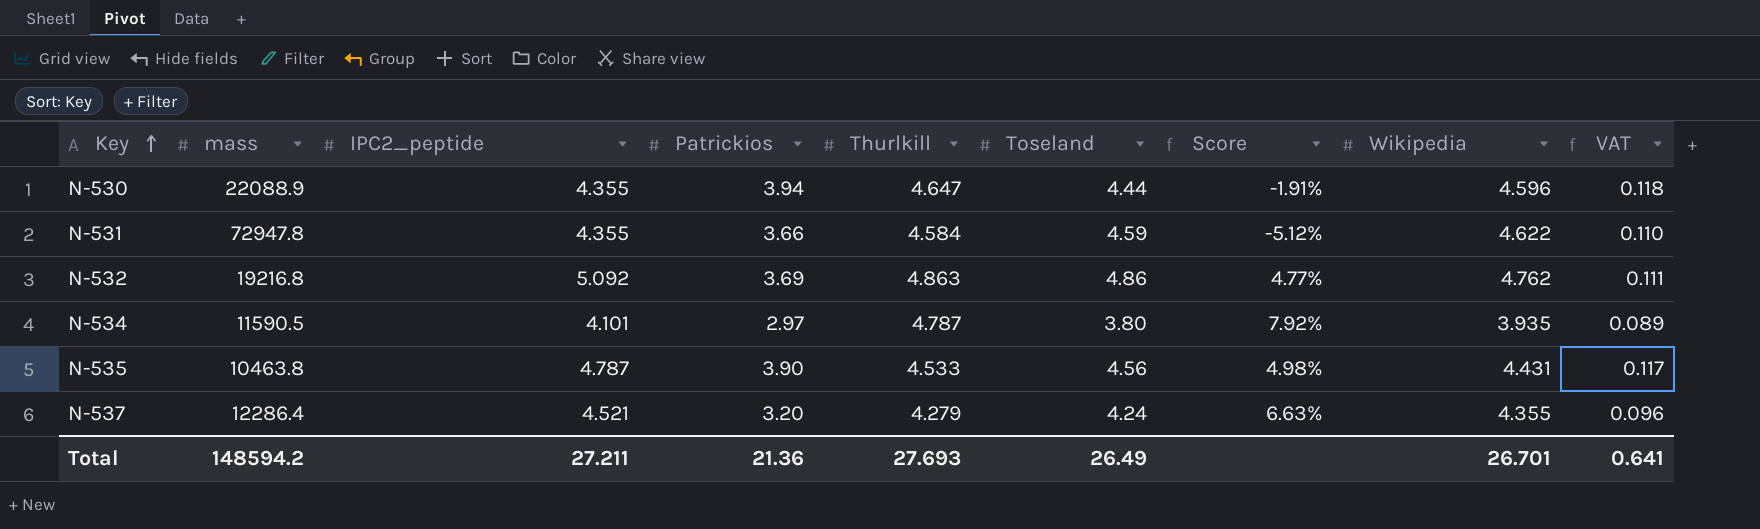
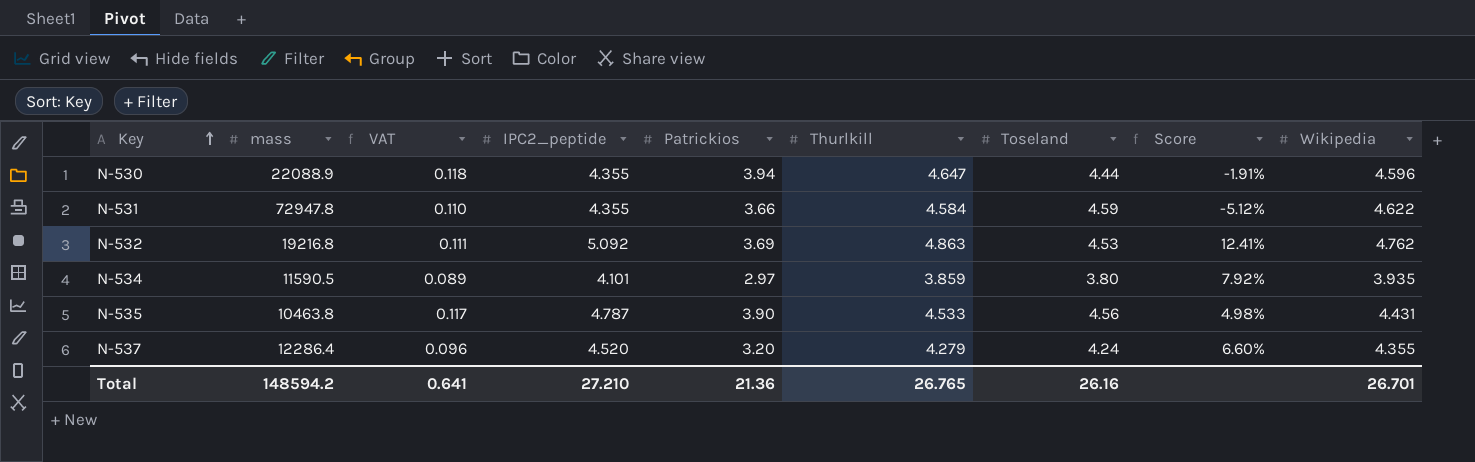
column VAT | position: 9 -> 3
N-532 | Toseland: 4.86 -> 4.53
N-532 | Score: 4.77% -> 12.41%
N-534 | Thurlkill: 4.787 -> 3.859
N-537 | IPC2_peptide: 4.521 -> 4.520
N-537 | Score: 6.63% -> 6.60%
Total | IPC2_peptide: 27.211 -> 27.210
Total | Thurlkill: 27.693 -> 26.765
Total | Toseland: 26.49 -> 26.16

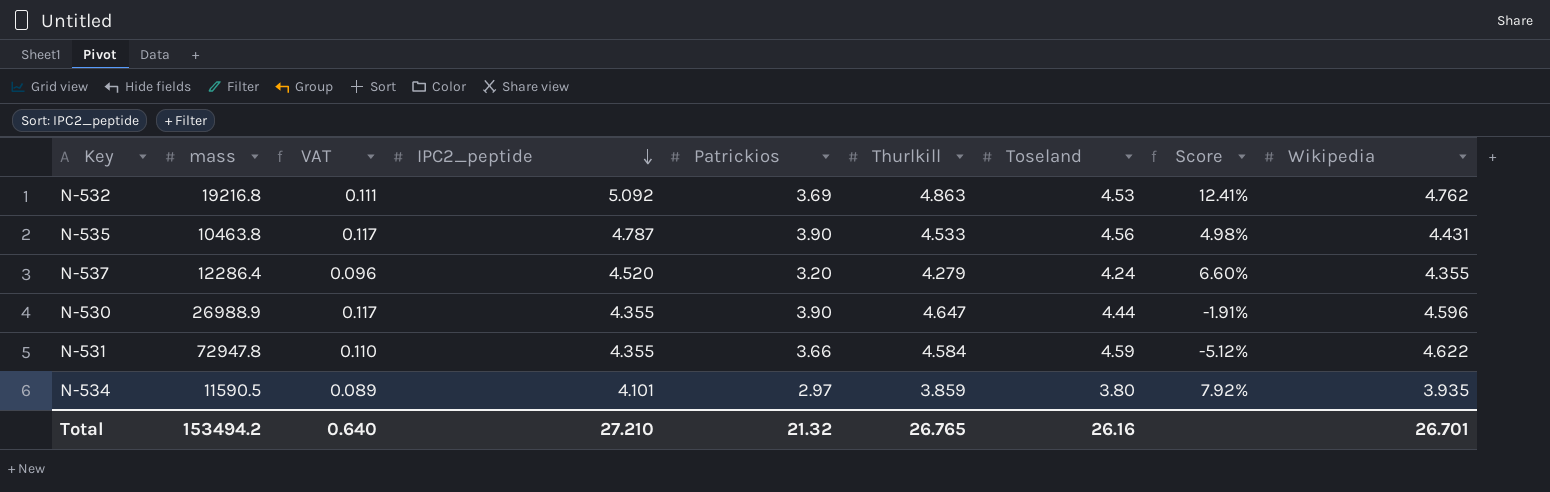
row order: Key ascending -> IPC2_peptide descending
N-530 | mass: 22088.9 -> 26988.9
N-530 | VAT: 0.118 -> 0.117
N-530 | Patrickios: 3.94 -> 3.90
Total | mass: 148594.2 -> 153494.2
Total | VAT: 0.641 -> 0.640
Total | Patrickios: 21.36 -> 21.32

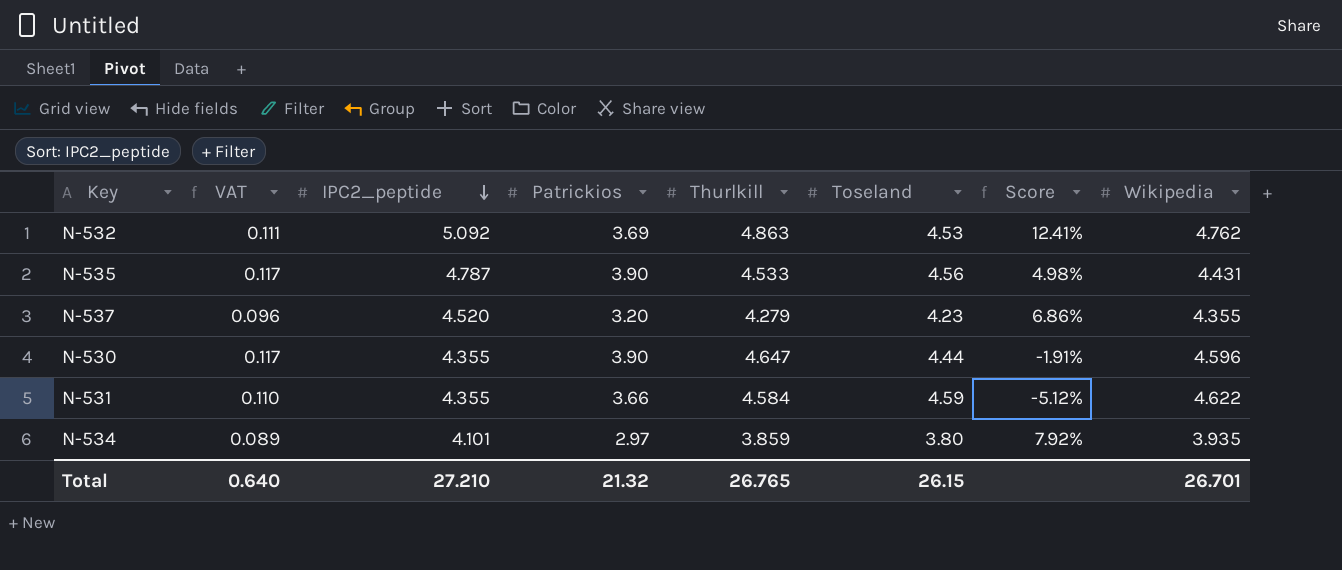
column mass | position: 2 -> none
N-537 | Toseland: 4.24 -> 4.23
N-537 | Score: 6.60% -> 6.86%
Total | Toseland: 26.16 -> 26.15

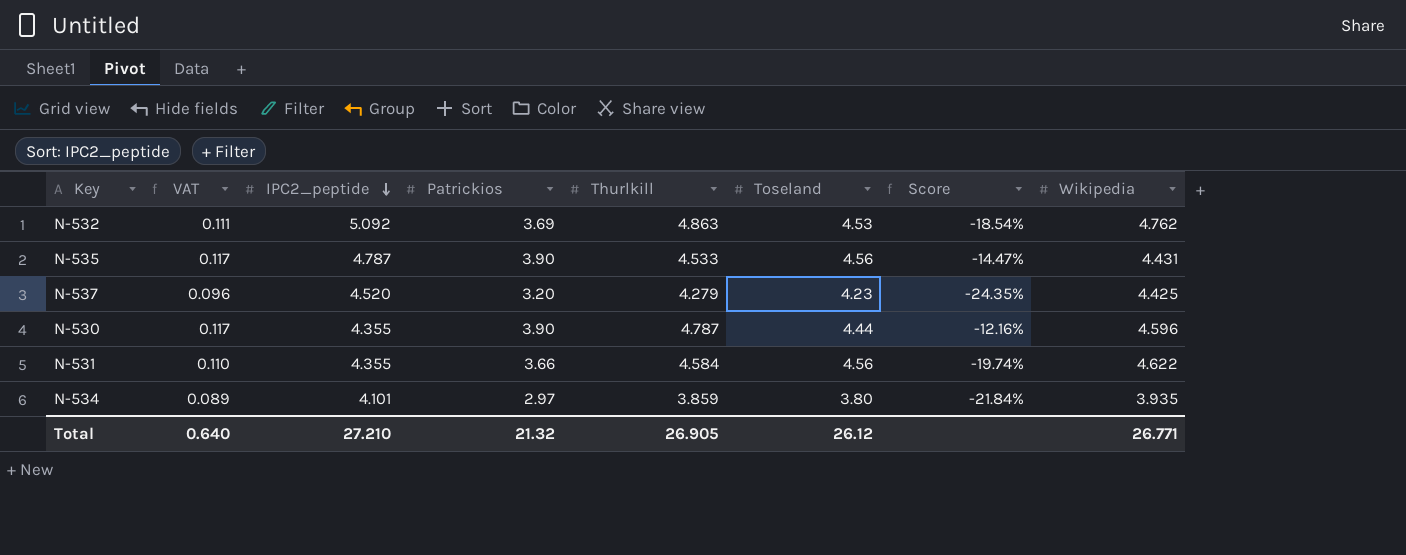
column Score | formula: ([IPC2_peptide] - [Toseland]) / [Toseland] -> ([Patrickios] - [Toseland]) / [Toseland]
N-537 | Wikipedia: 4.355 -> 4.425
N-530 | Thurlkill: 4.647 -> 4.787
N-531 | Toseland: 4.59 -> 4.56
Total | Thurlkill: 26.765 -> 26.905
Total | Toseland: 26.15 -> 26.12
Total | Wikipedia: 26.701 -> 26.771

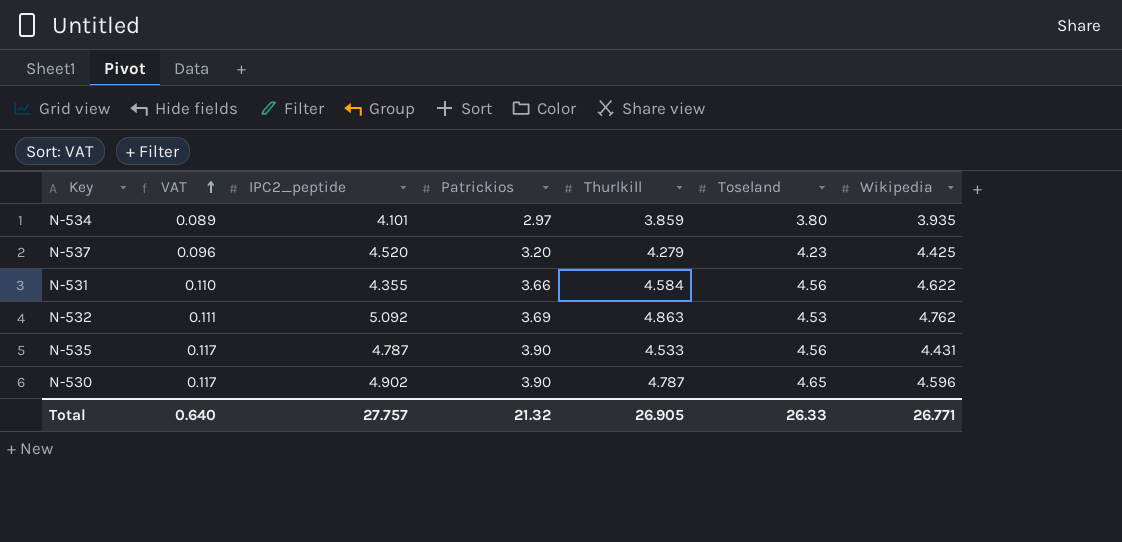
row order: IPC2_peptide descending -> VAT ascending
column Score | formula: ([Patrickios] - [Toseland]) / [Toseland] -> none
N-530 | IPC2_peptide: 4.355 -> 4.902
N-530 | Toseland: 4.44 -> 4.65
Total | IPC2_peptide: 27.210 -> 27.757
Total | Toseland: 26.12 -> 26.33

